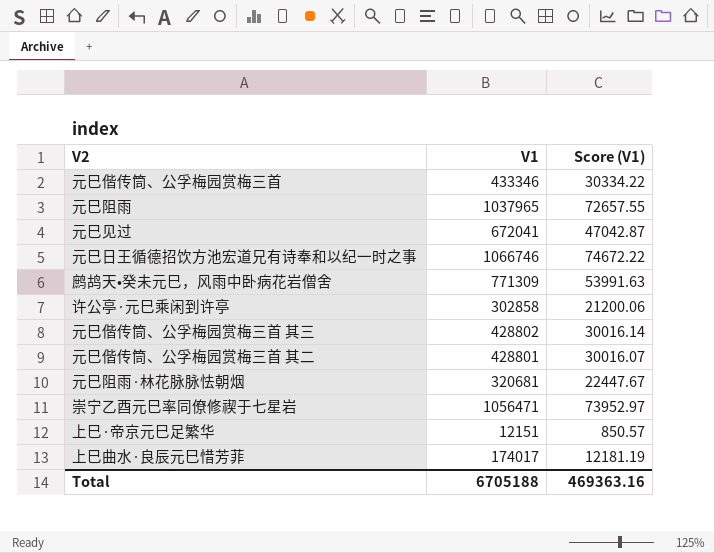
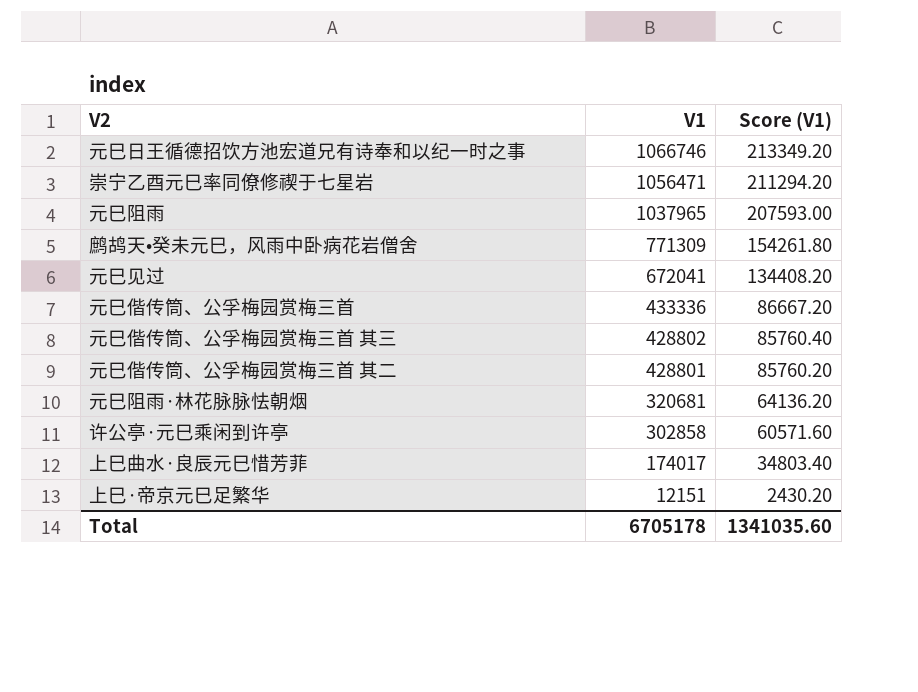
row order: none -> V1 descending
column Score (V1) | formula: [V1] * 0.07 -> [V1] * 0.2
元巳偕传筒、公孚梅园赏梅三首 | V1: 433346 -> 433336
Total | V1: 6705188 -> 6705178
Total | Score (V1): 469363.16 -> 1341035.60

